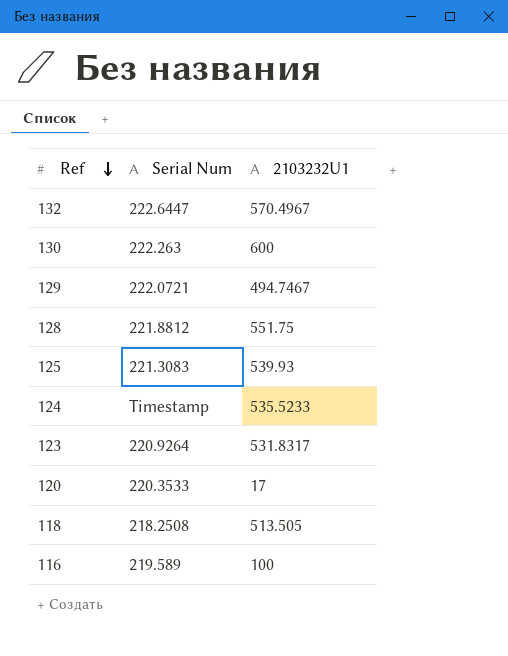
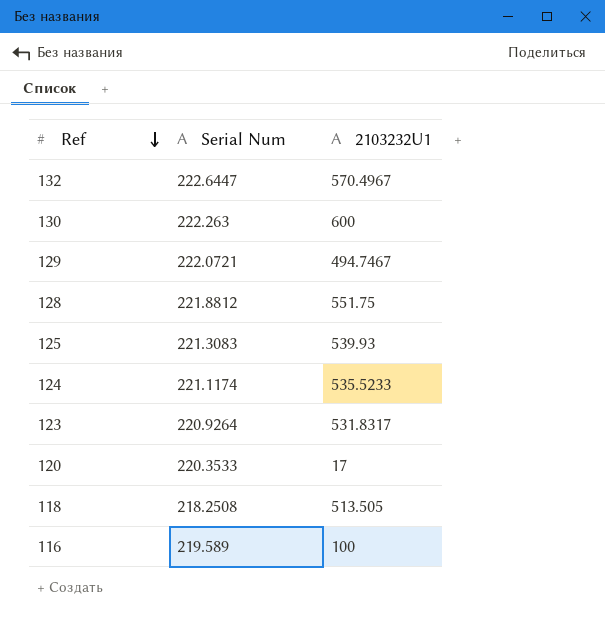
124 | Serial Num: Timestamp -> 221.1174

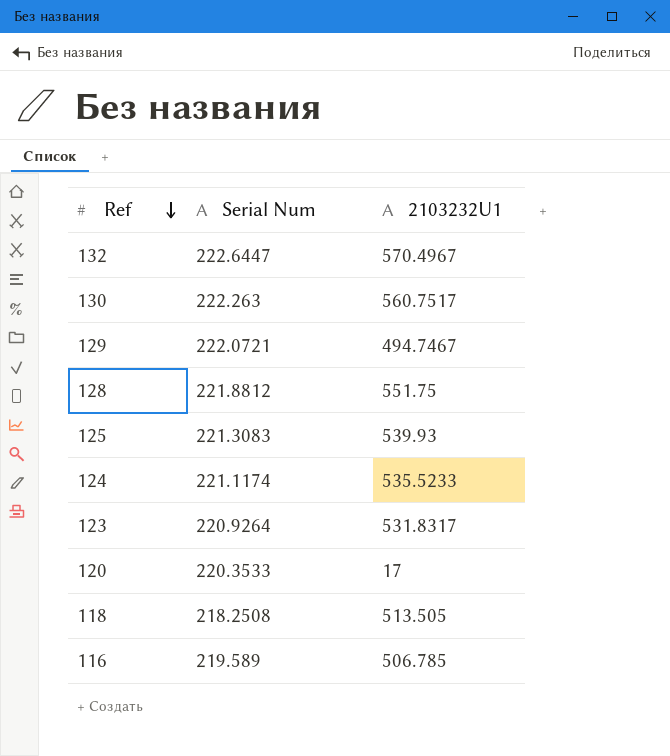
130 | 2103232U1: 600 -> 560.7517
116 | 2103232U1: 100 -> 506.785

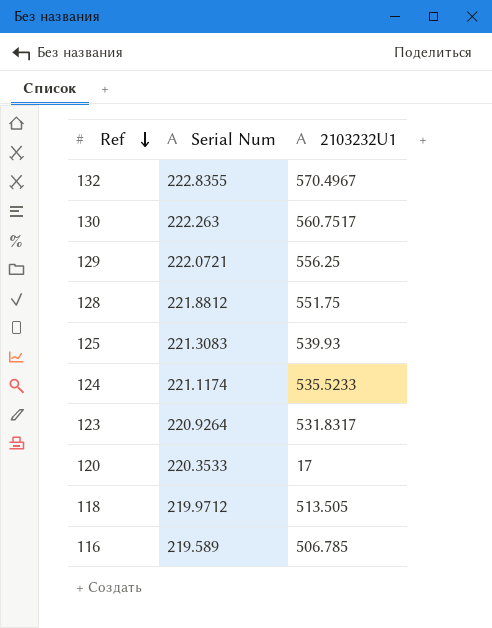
132 | Serial Num: 222.6447 -> 222.8355
129 | 2103232U1: 494.7467 -> 556.25
118 | Serial Num: 218.2508 -> 219.9712

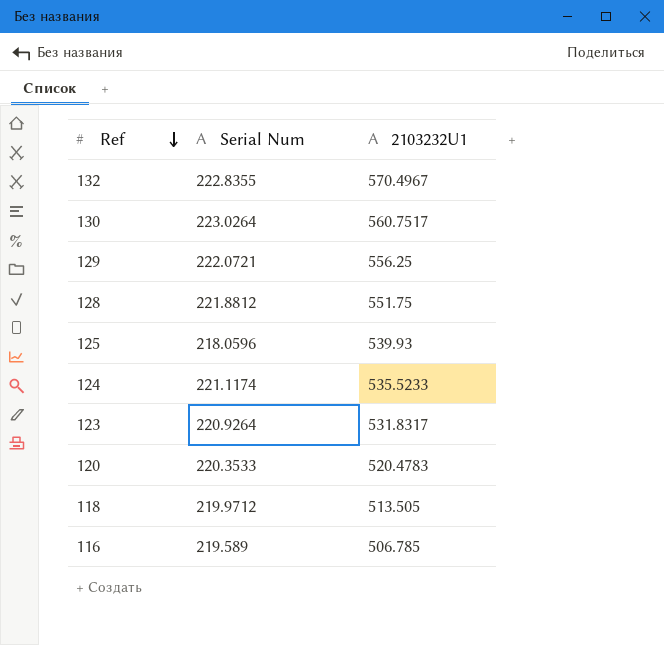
130 | Serial Num: 222.263 -> 223.0264
125 | Serial Num: 221.3083 -> 218.0596
120 | 2103232U1: 17 -> 520.4783

